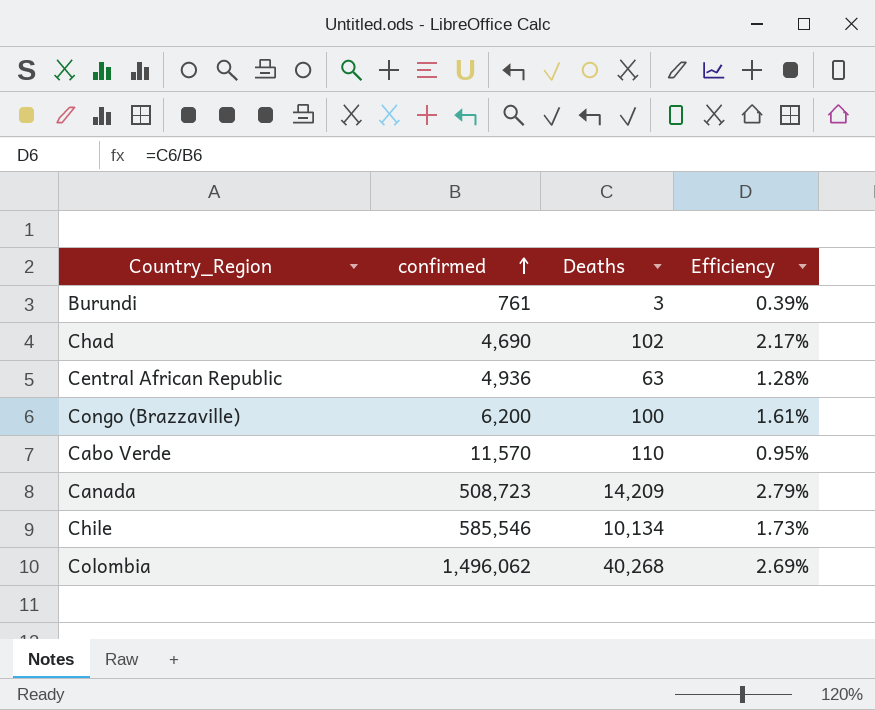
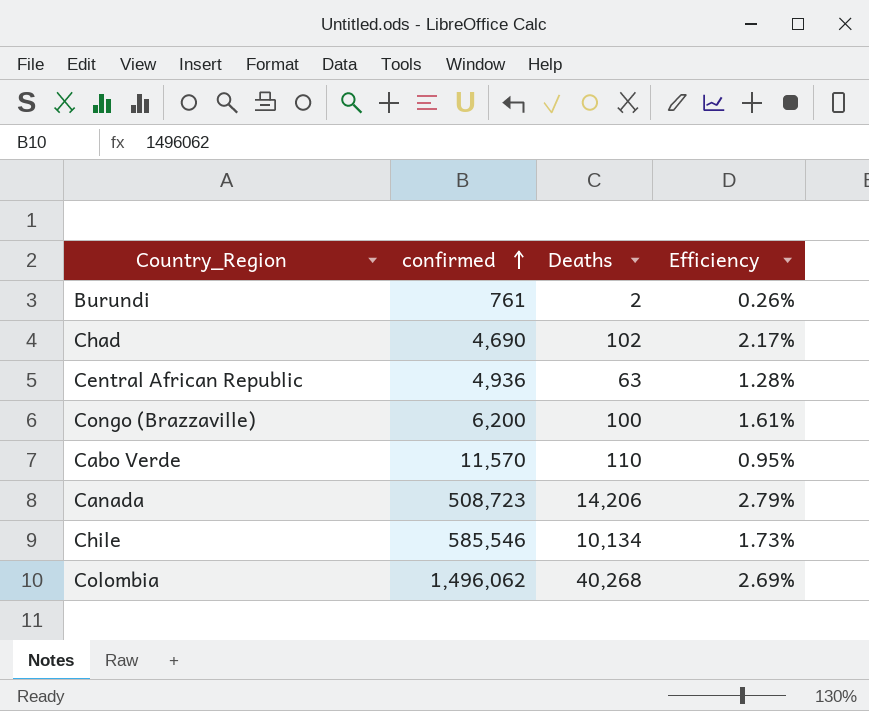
Burundi | Deaths: 3 -> 2
Burundi | Efficiency: 0.39% -> 0.26%
Canada | Deaths: 14,209 -> 14,206

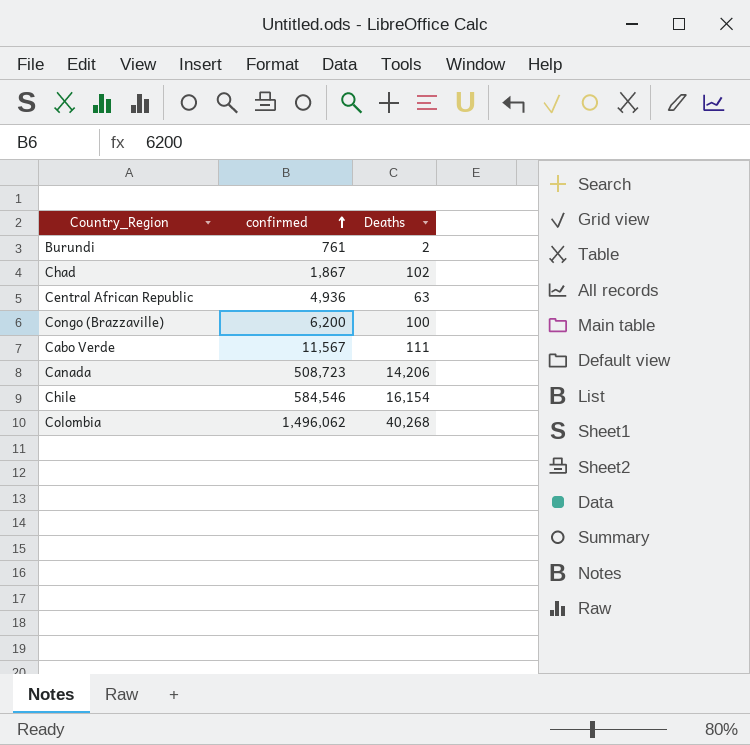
column Efficiency | formula: [Deaths] / [confirmed] -> none
Chad | confirmed: 4,690 -> 1,867
Cabo Verde | confirmed: 11,570 -> 11,567
Cabo Verde | Deaths: 110 -> 111
Chile | confirmed: 585,546 -> 584,546
Chile | Deaths: 10,134 -> 16,154

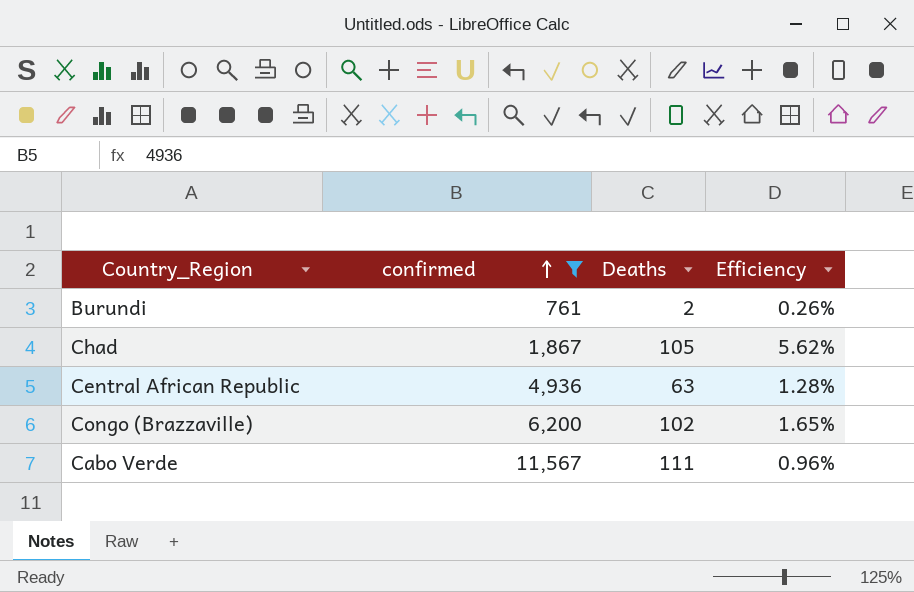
filter: none -> confirmed <= 11,567
column Efficiency | formula: none -> [Deaths] / [confirmed]
Chad | Deaths: 102 -> 105
Congo (Brazzaville) | Deaths: 100 -> 102

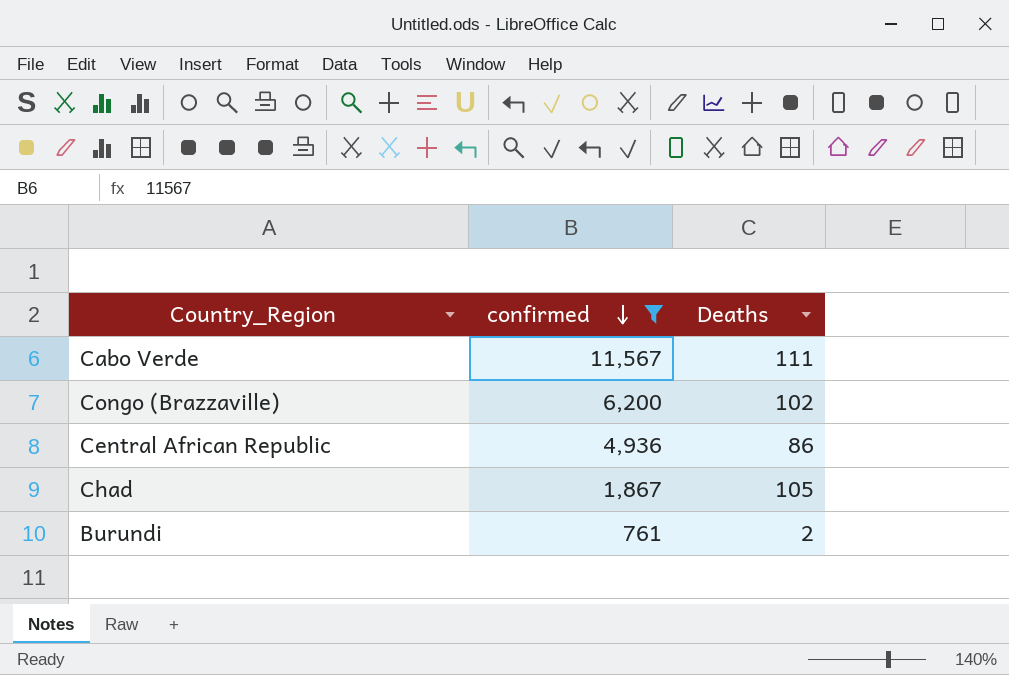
row order: confirmed ascending -> confirmed descending
column Efficiency | formula: [Deaths] / [confirmed] -> none
Central African Republic | Deaths: 63 -> 86

